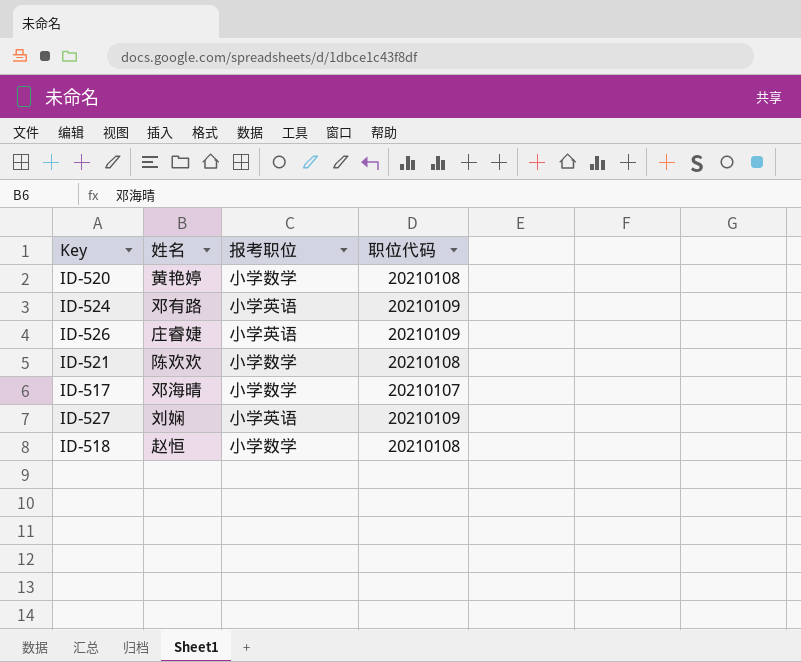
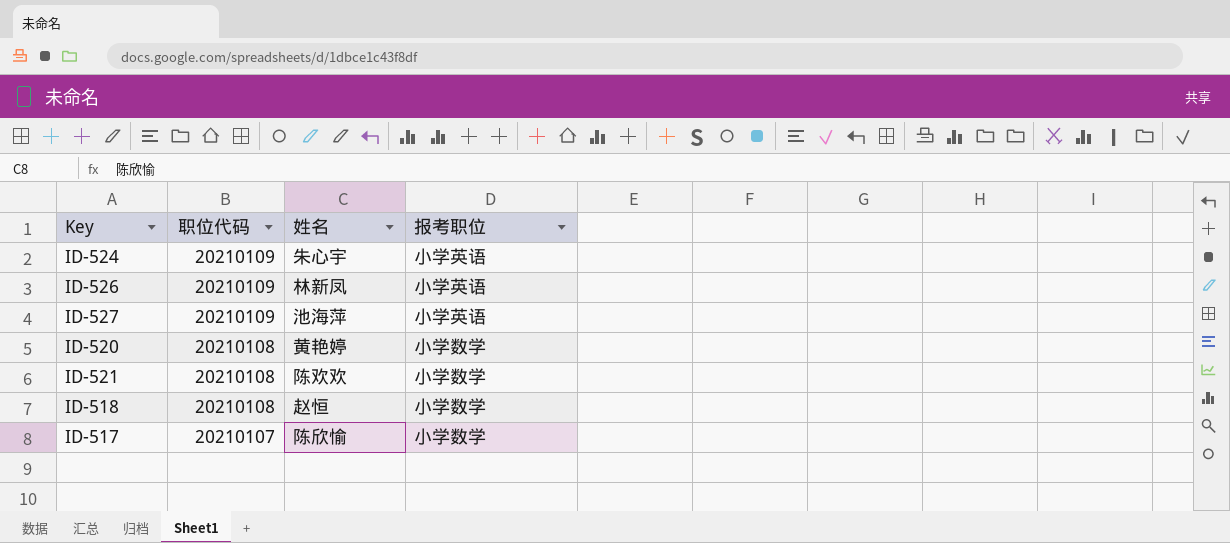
row order: none -> 职位代码 descending
column 职位代码 | position: 4 -> 2
ID-524 | 姓名: 邓有路 -> 朱心宇
ID-526 | 姓名: 庄睿婕 -> 林新凤
ID-527 | 姓名: 刘娴 -> 池海萍
ID-517 | 姓名: 邓海晴 -> 陈欣愉

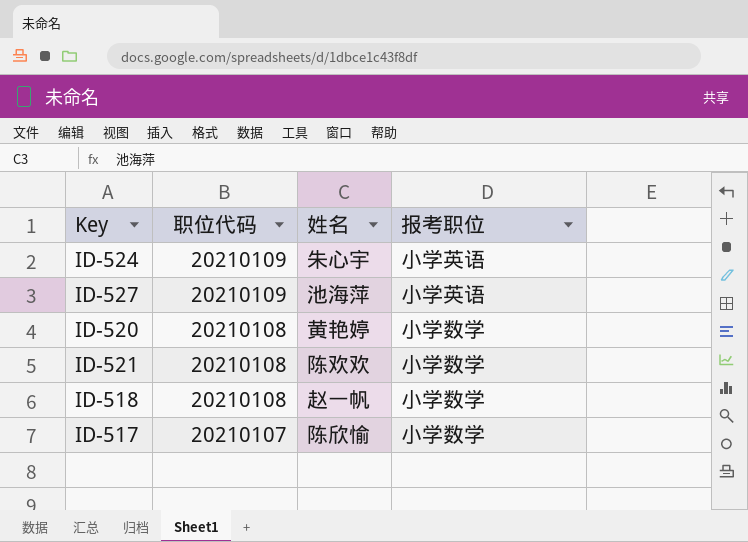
row ID-526: 20210109 | 林新凤 | 小学英语 -> none
ID-518 | 姓名: 赵恒 -> 赵一帆

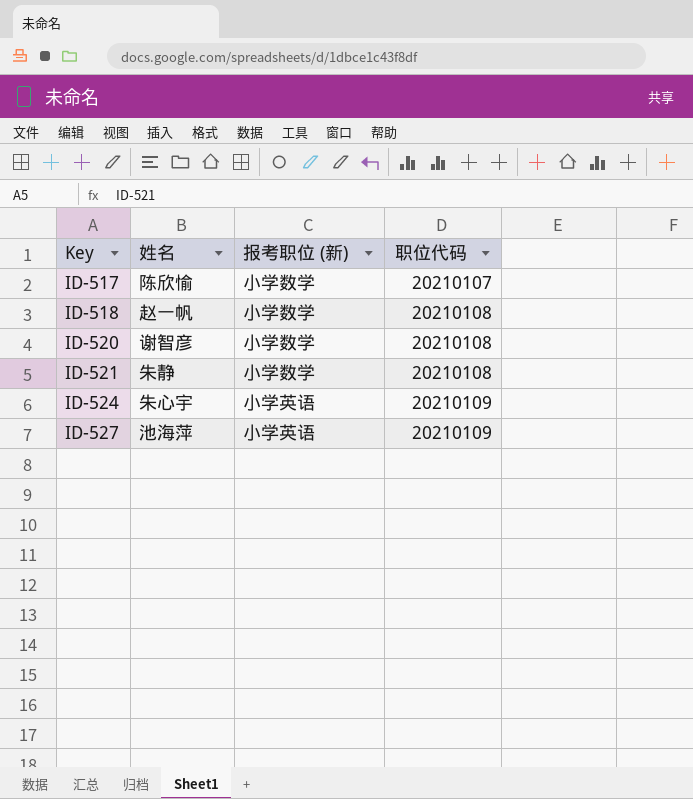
row order: 职位代码 descending -> Key ascending
column name: 报考职位 -> 报考职位 (新)
column 职位代码 | position: 2 -> 4
ID-520 | 姓名: 黄艳婷 -> 谢智彦
ID-521 | 姓名: 陈欢欢 -> 朱静

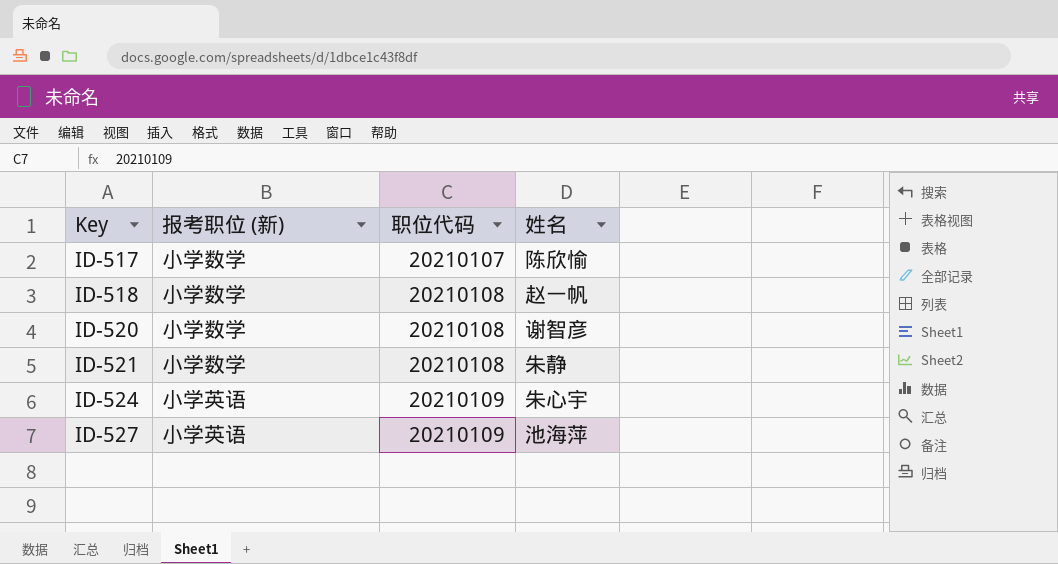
column 姓名 | position: 2 -> 4

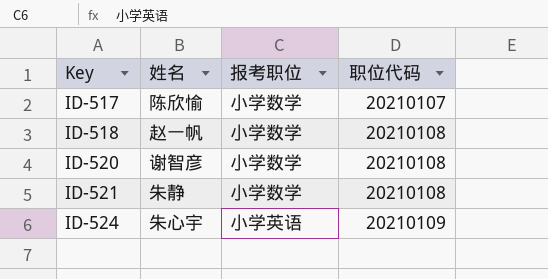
column 姓名 | position: 4 -> 2
column name: 报考职位 (新) -> 报考职位
row ID-527: 小学英语 | 20210109 | 池海萍 -> none

